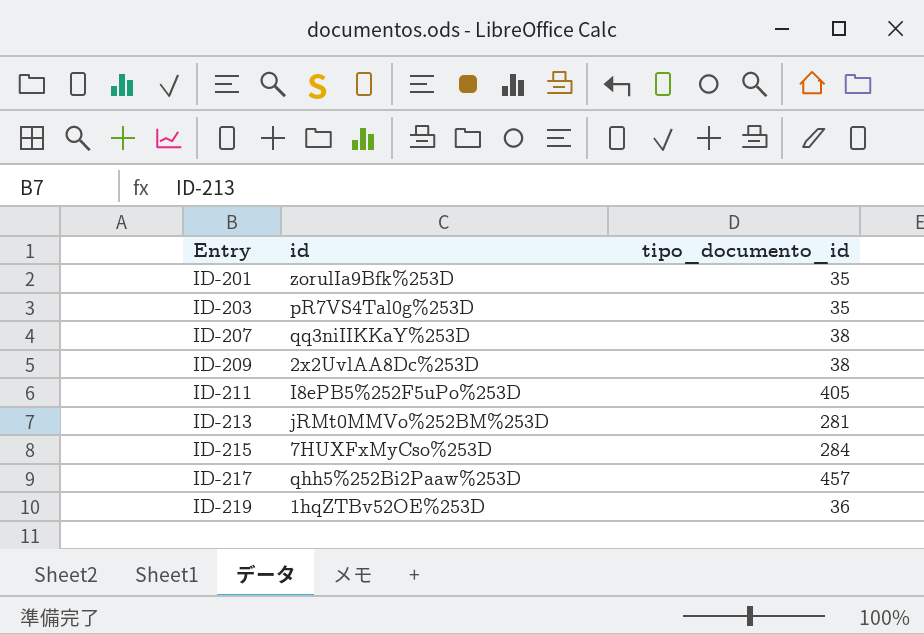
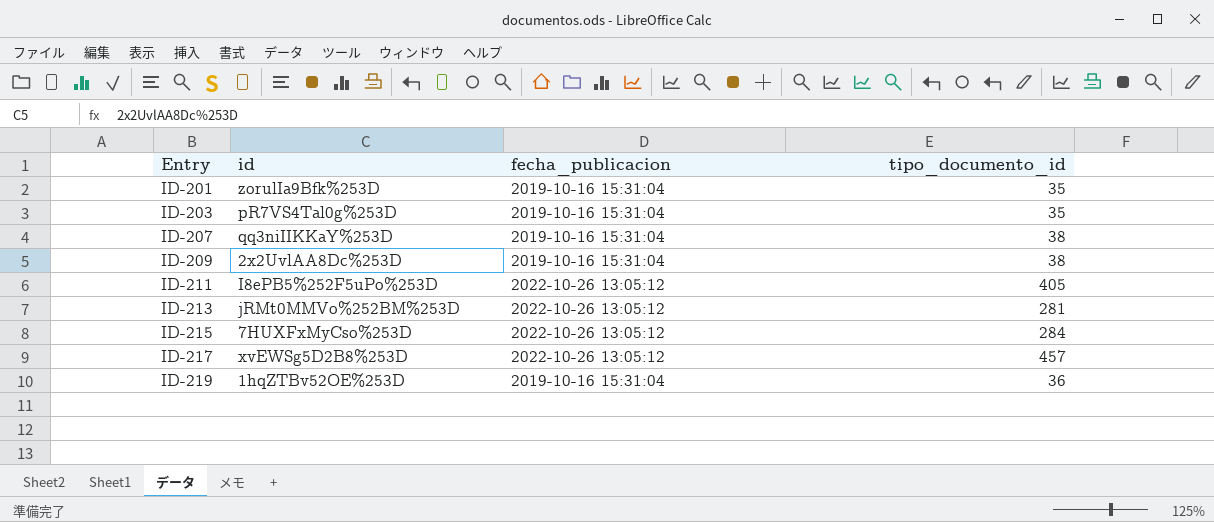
column fecha_publicacion | position: none -> 3
ID-217 | id: qhh5%252Bi2Paaw%253D -> xvEWSg5D2B8%253D

